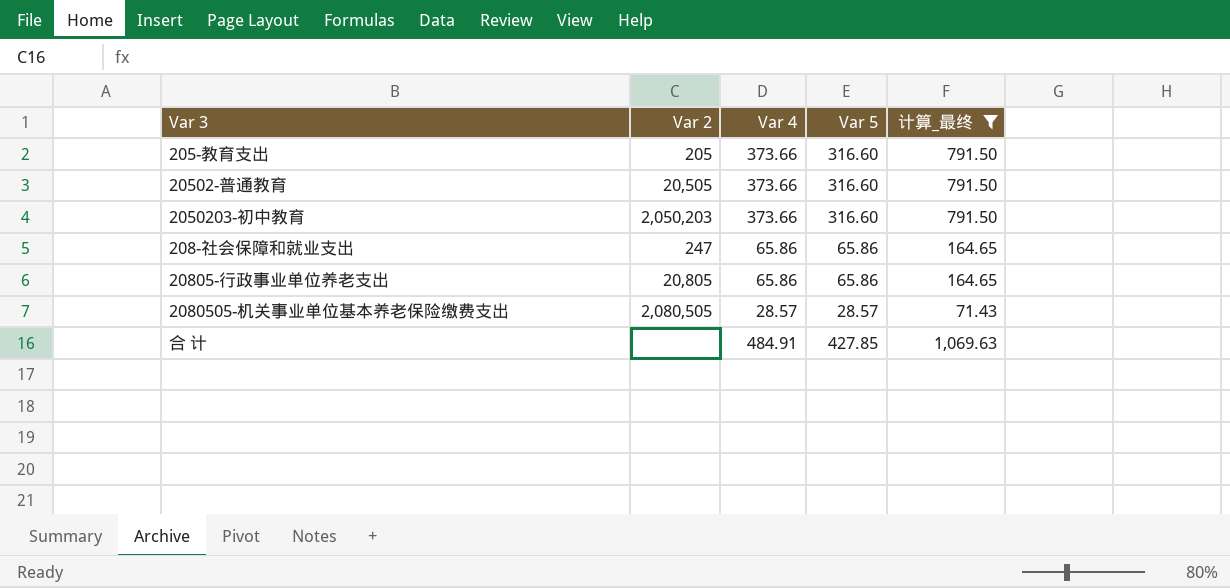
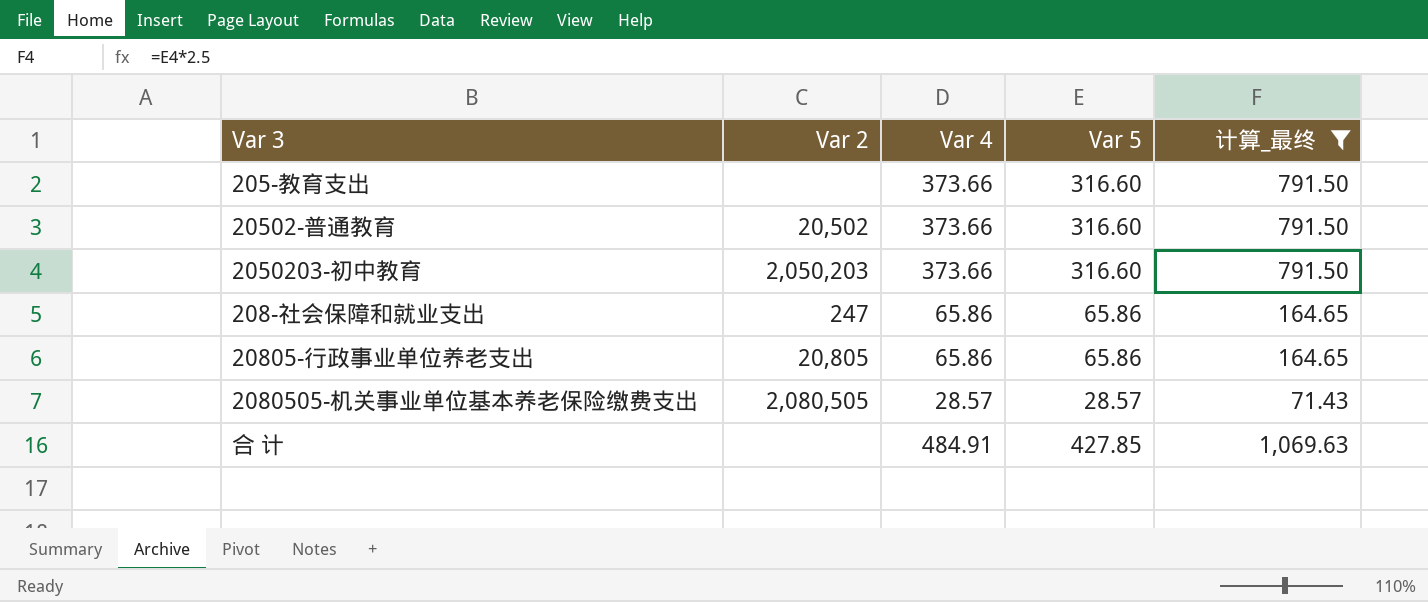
205-教育支出 | Var 2: 205 -> none
20502-普通教育 | Var 2: 20,505 -> 20,502

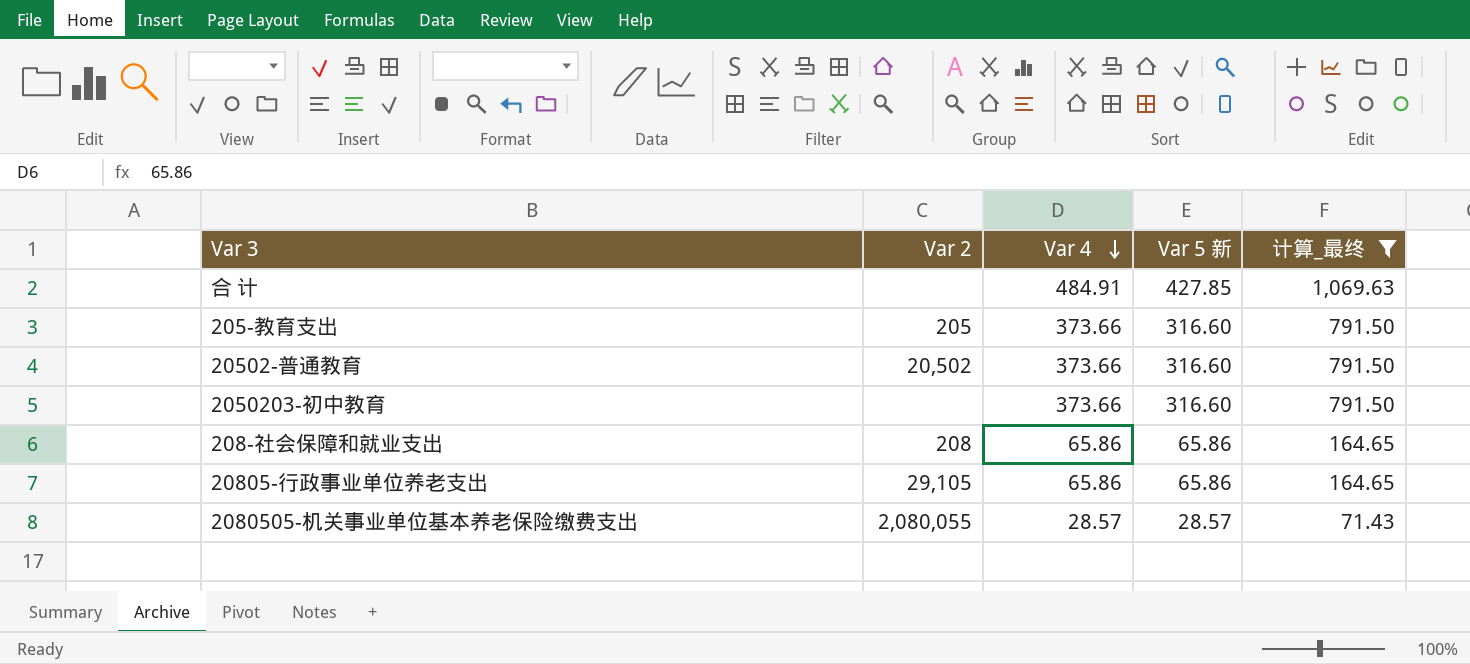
row order: none -> Var 4 descending
column name: Var 5 -> Var 5 新
205-教育支出 | Var 2: none -> 205
2050203-初中教育 | Var 2: 2,050,203 -> none
208-社会保障和就业支出 | Var 2: 247 -> 208
20805-行政事业单位养老支出 | Var 2: 20,805 -> 29,105
2080505-机关事业单位基本养老保险缴费支出 | Var 2: 2,080,505 -> 2,080,055

